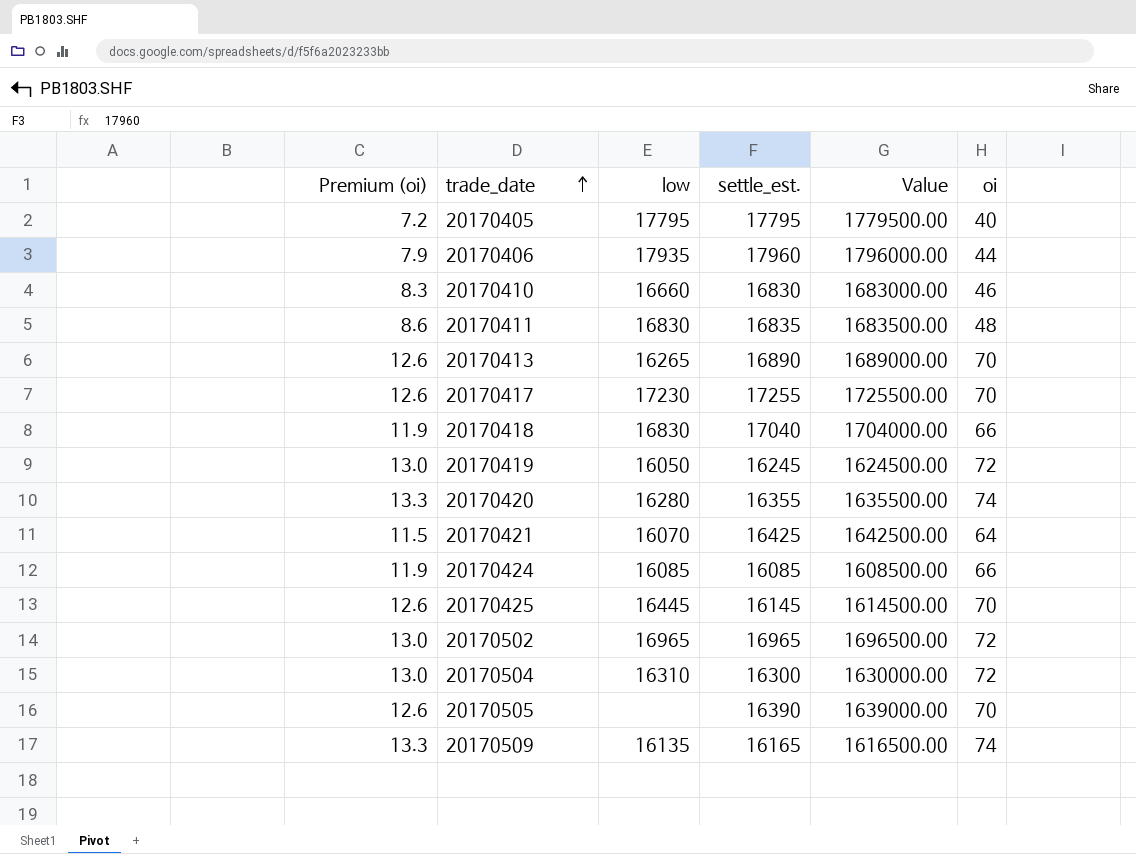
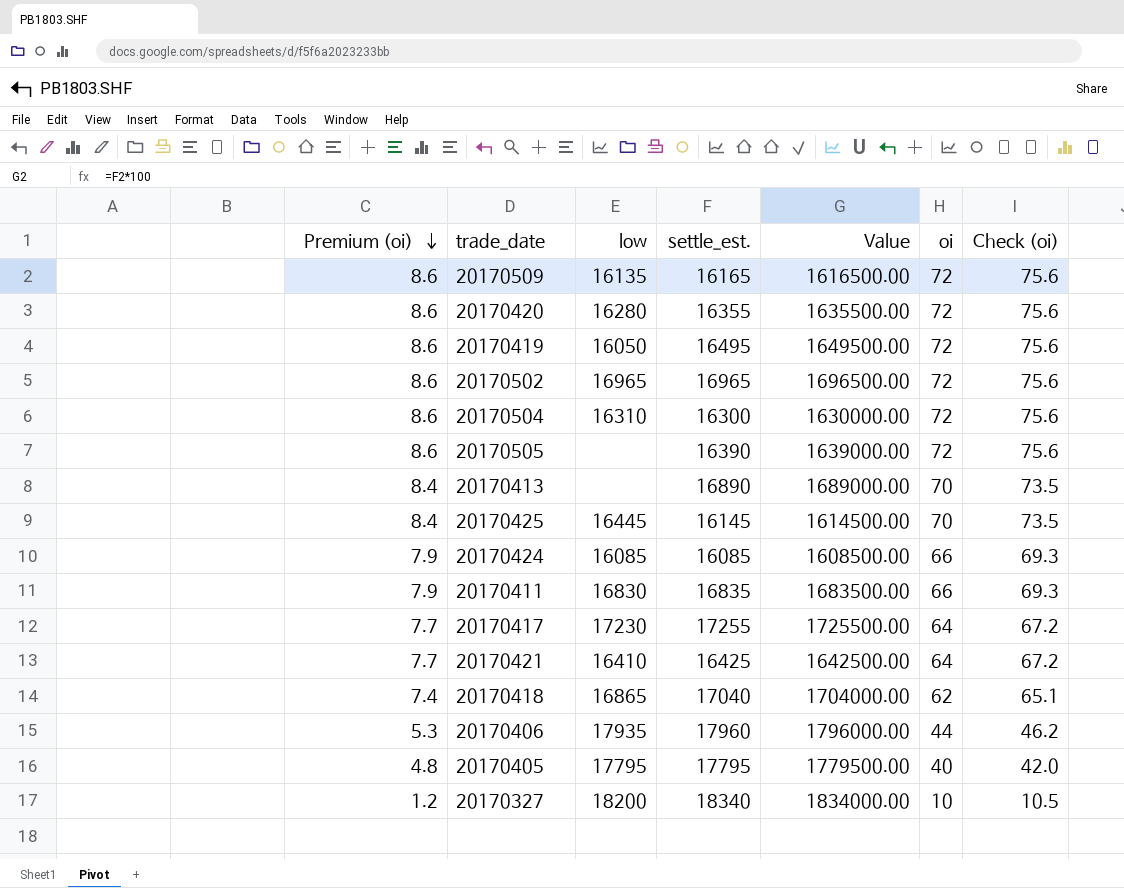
row order: trade_date ascending -> Premium (oi) descending
column Premium (oi) | formula: [oi] * 0.18 -> [oi] * 0.12
column Check (oi) | formula: none -> [oi] * 1.05
row 20170410: 8.3 | 16660 | 16830 | 1683000.00 | 46 -> none
20170509 | oi: 74 -> 72
20170420 | oi: 74 -> 72
20170419 | settle_est.: 16245 -> 16495
20170419 | Value: 1624500.00 -> 1649500.00
20170505 | oi: 70 -> 72
20170413 | low: 16265 -> none
20170411 | oi: 48 -> 66
20170417 | oi: 70 -> 64
20170421 | low: 16070 -> 16410
20170418 | low: 16830 -> 16865
20170418 | oi: 66 -> 62
row 20170327: none -> 1.2 | 18200 | 18340 | 1834000.00 | 10 | 10.5

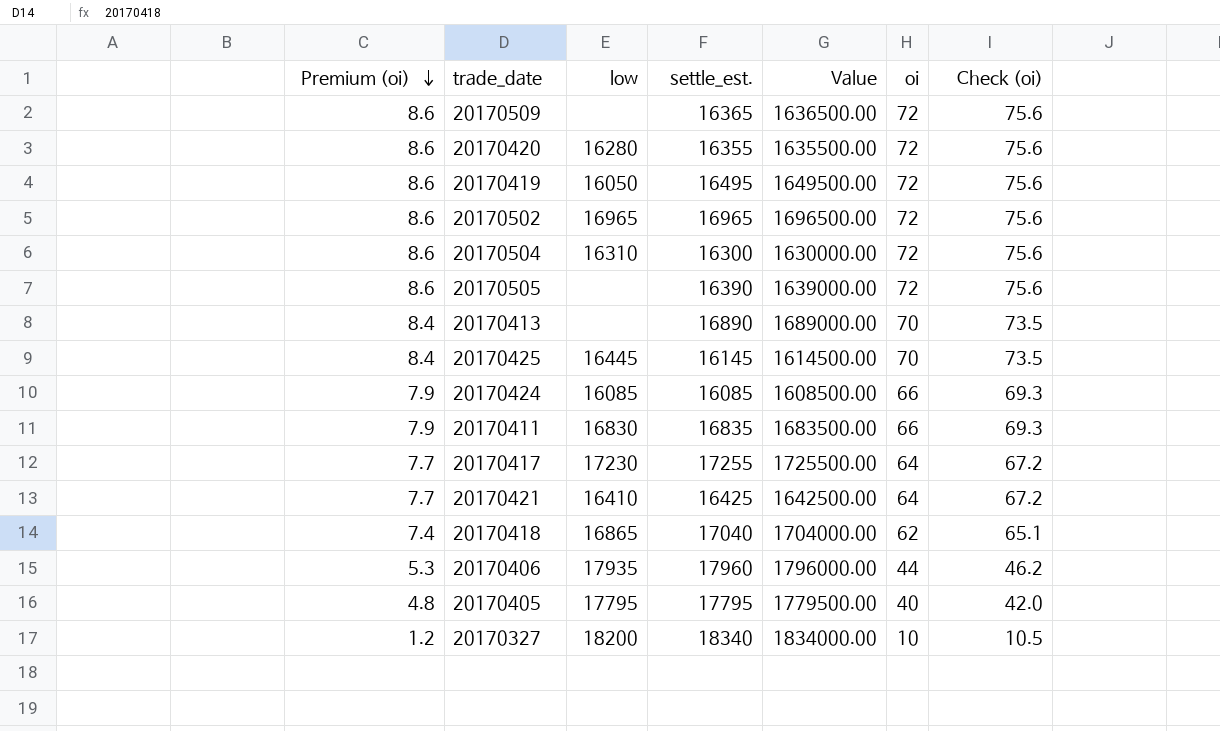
20170509 | low: 16135 -> none
20170509 | settle_est.: 16165 -> 16365
20170509 | Value: 1616500.00 -> 1636500.00

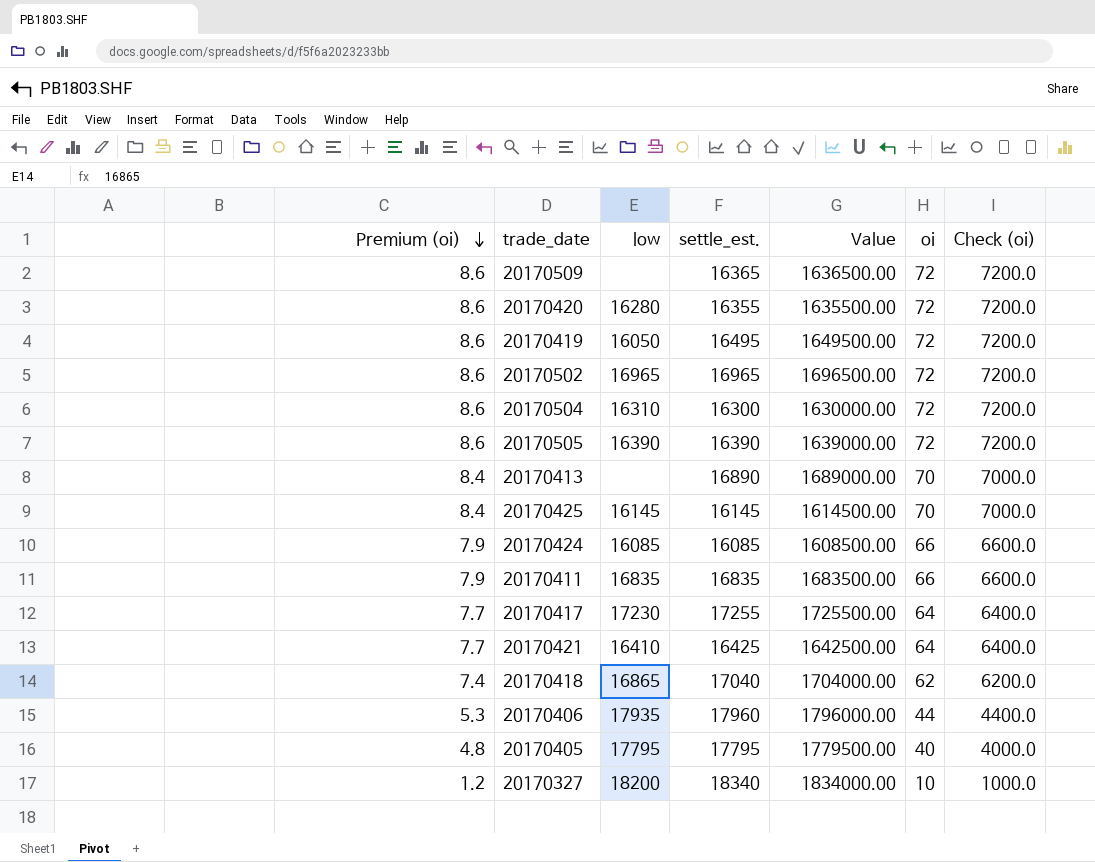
column Check (oi) | formula: [oi] * 1.05 -> [oi] * 100
20170505 | low: none -> 16390
20170425 | low: 16445 -> 16145
20170411 | low: 16830 -> 16835

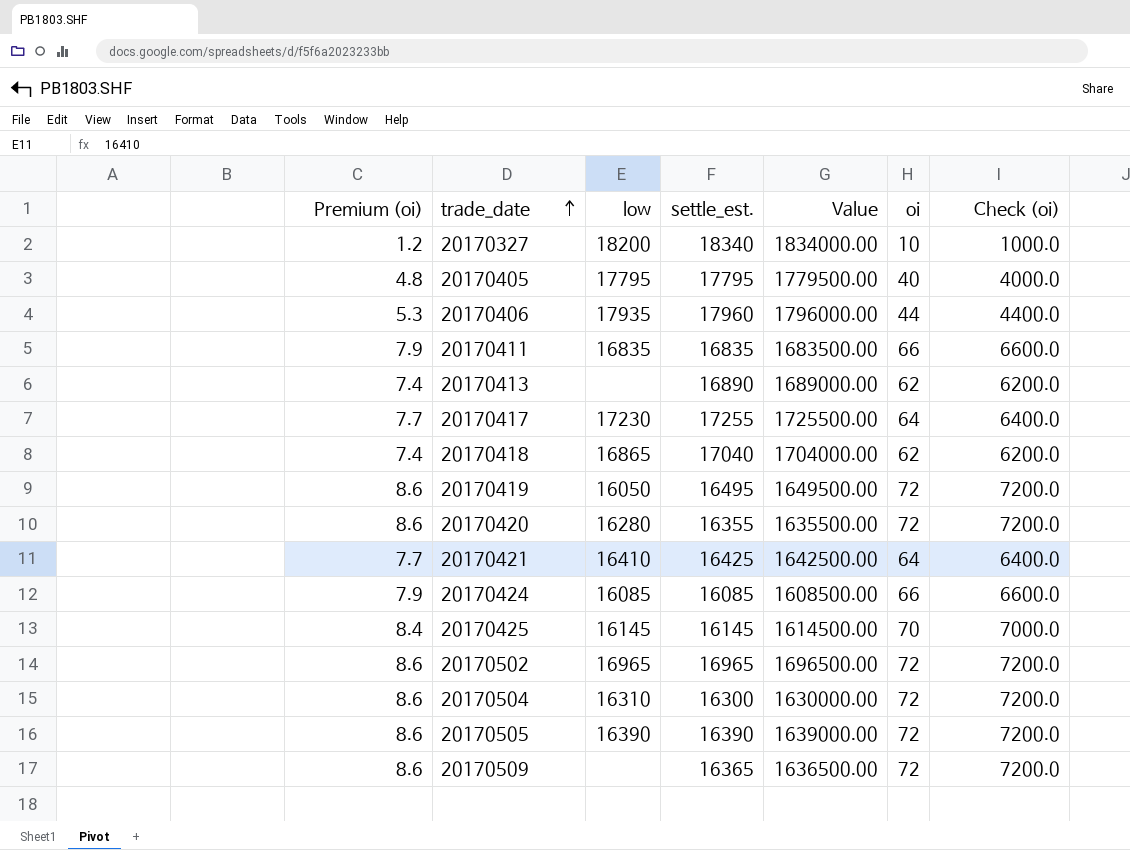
row order: Premium (oi) descending -> trade_date ascending
20170413 | Premium (oi): 8.4 -> 7.4
20170413 | oi: 70 -> 62
20170413 | Check (oi): 7000.0 -> 6200.0

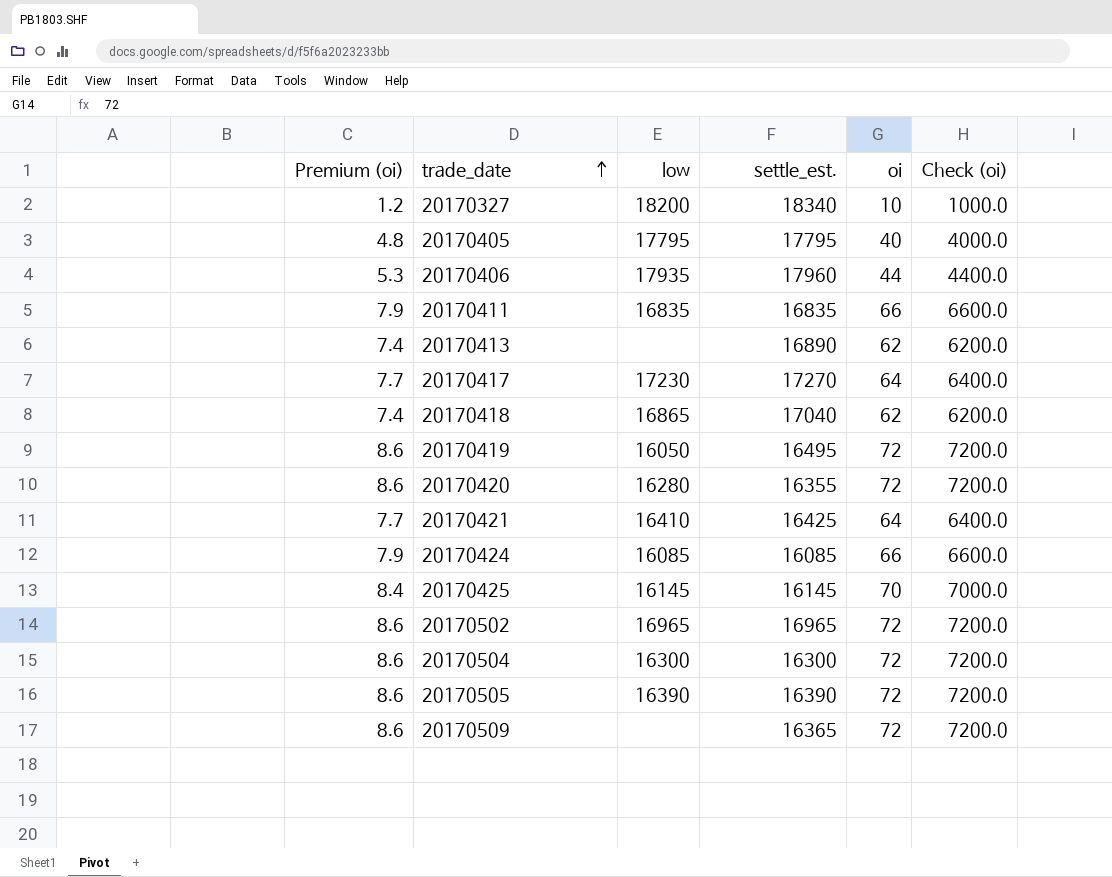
column Value | formula: [settle_est.] * 100 -> none
20170417 | settle_est.: 17255 -> 17270
20170504 | low: 16310 -> 16300

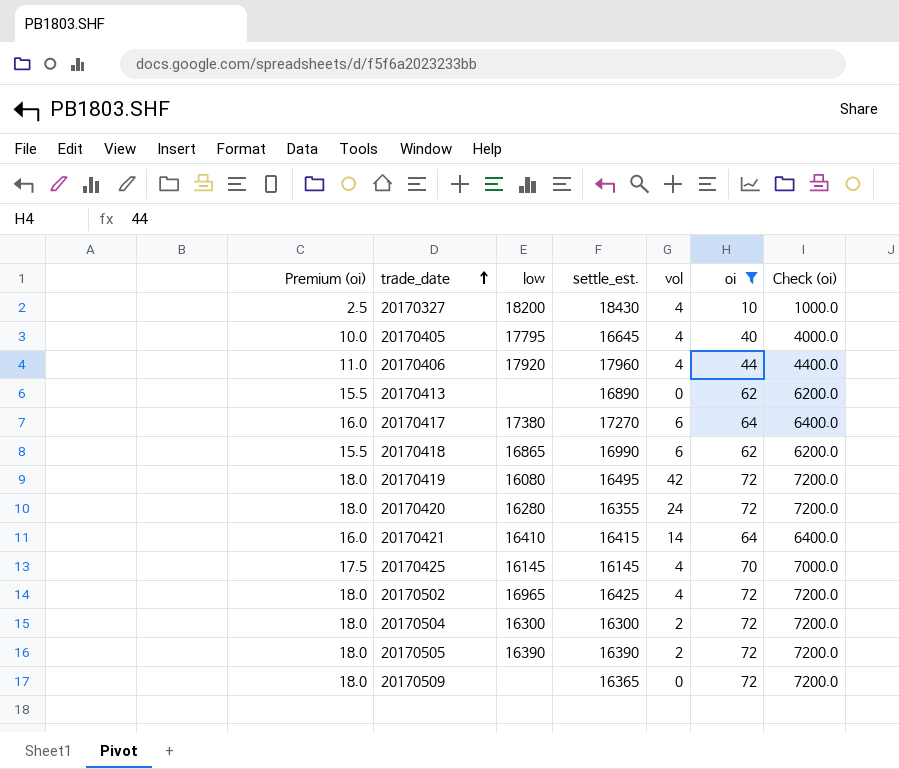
filter: none -> oi != 66
column Premium (oi) | formula: [oi] * 0.12 -> [oi] * 0.25
column vol | position: none -> 5
20170327 | settle_est.: 18340 -> 18430
20170405 | settle_est.: 17795 -> 16645
20170406 | low: 17935 -> 17920
20170417 | low: 17230 -> 17380
20170418 | settle_est.: 17040 -> 16990
20170419 | low: 16050 -> 16080
20170421 | settle_est.: 16425 -> 16415
20170502 | settle_est.: 16965 -> 16425

